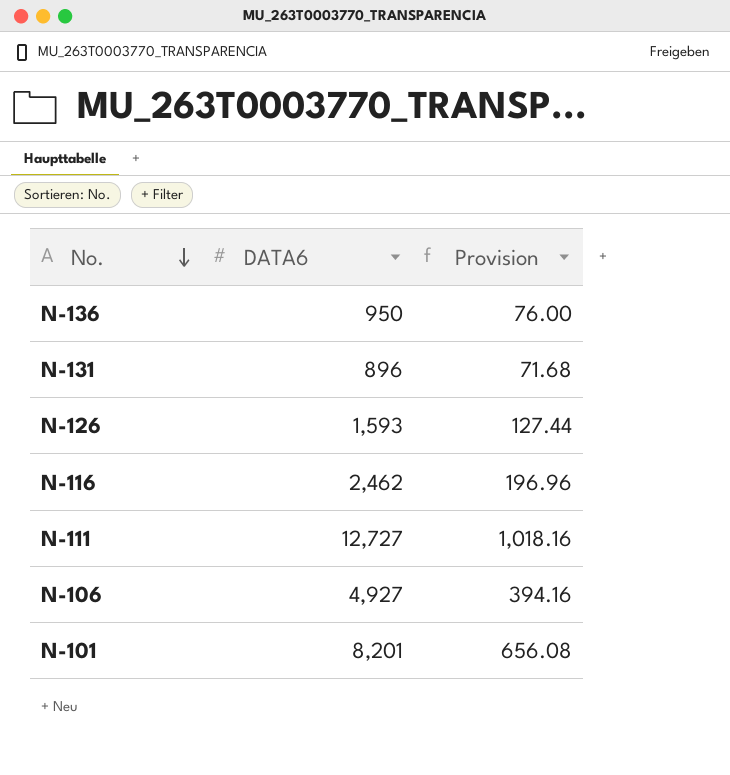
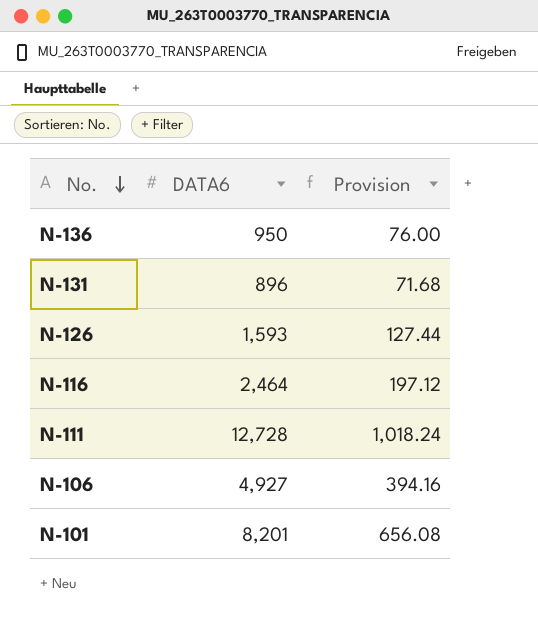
N-116 | DATA6: 2,462 -> 2,464
N-116 | Provision: 196.96 -> 197.12
N-111 | DATA6: 12,727 -> 12,728
N-111 | Provision: 1,018.16 -> 1,018.24

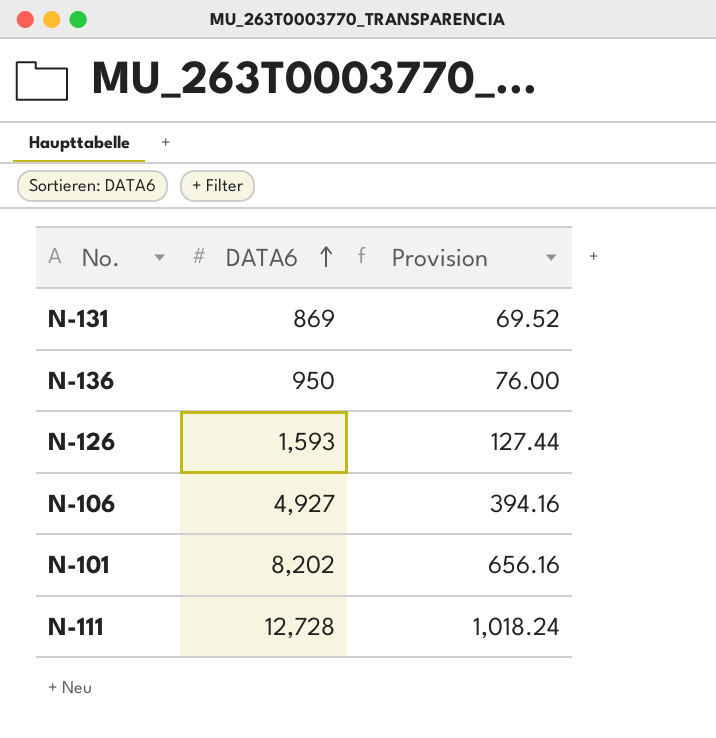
row order: No. descending -> DATA6 ascending
row N-116: 2,464 | 197.12 -> none
N-131 | DATA6: 896 -> 869
N-131 | Provision: 71.68 -> 69.52
N-101 | DATA6: 8,201 -> 8,202
N-101 | Provision: 656.08 -> 656.16

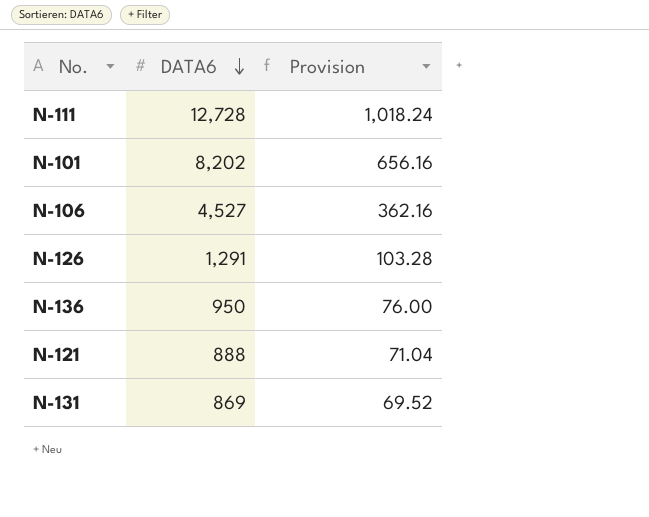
row order: DATA6 ascending -> DATA6 descending
N-106 | DATA6: 4,927 -> 4,527
N-106 | Provision: 394.16 -> 362.16
N-126 | DATA6: 1,593 -> 1,291
N-126 | Provision: 127.44 -> 103.28
row N-121: none -> 888 | 71.04

